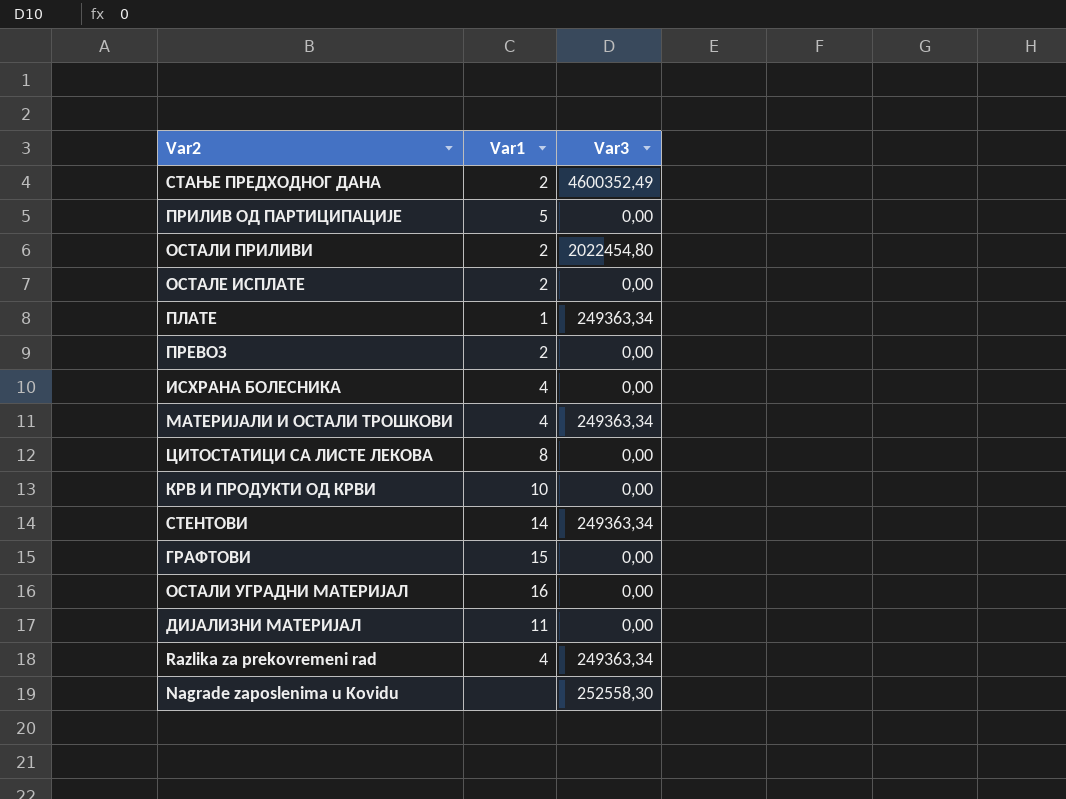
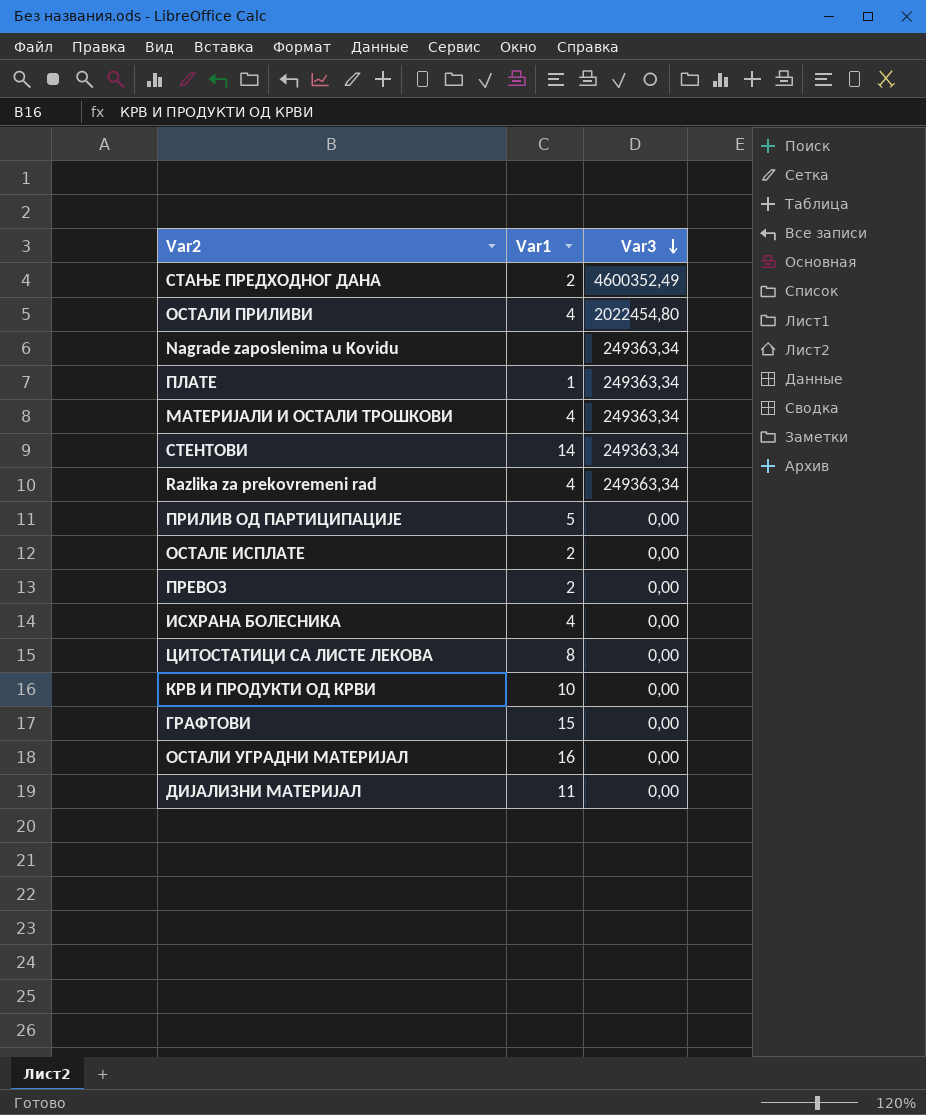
row order: none -> Var3 descending
ОСТАЛИ ПРИЛИВИ | Var1: 2 -> 4
Nagrade zaposlenima u Kovidu | Var3: 252558,30 -> 249363,34

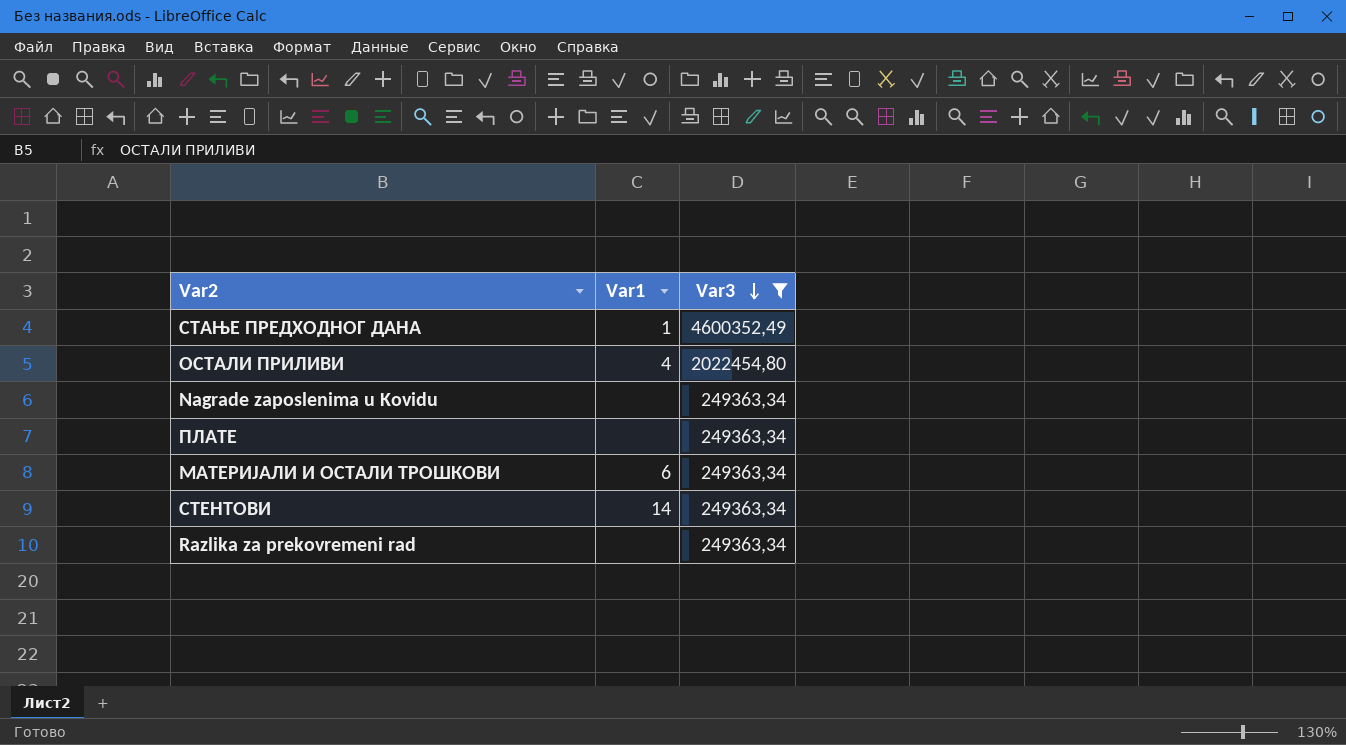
filter: none -> Var3 != 0,00
СТАЊЕ ПРЕДХОДНОГ ДАНА | Var1: 2 -> 1
ПЛАТЕ | Var1: 1 -> none
МАТЕРИЈАЛИ И ОСТАЛИ ТРОШКОВИ | Var1: 4 -> 6
Razlika za prekovremeni rad | Var1: 4 -> none

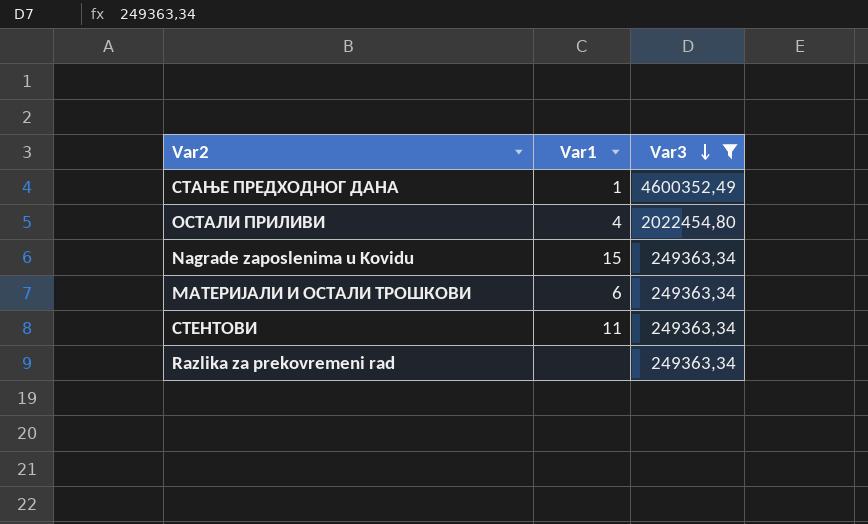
row ПЛАТЕ: none | 249363,34 -> none
Nagrade zaposlenima u Kovidu | Var1: none -> 15
СТЕНТОВИ | Var1: 14 -> 11

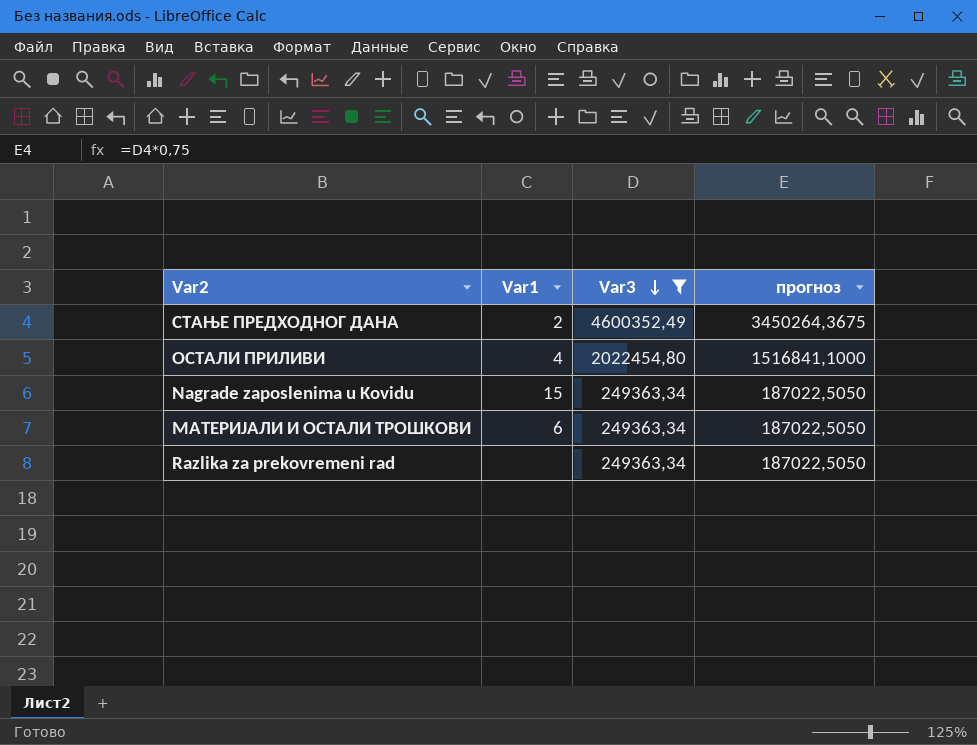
column прогноз | formula: none -> [Var3] * 0,75
row СТЕНТОВИ: 11 | 249363,34 -> none
СТАЊЕ ПРЕДХОДНОГ ДАНА | Var1: 1 -> 2

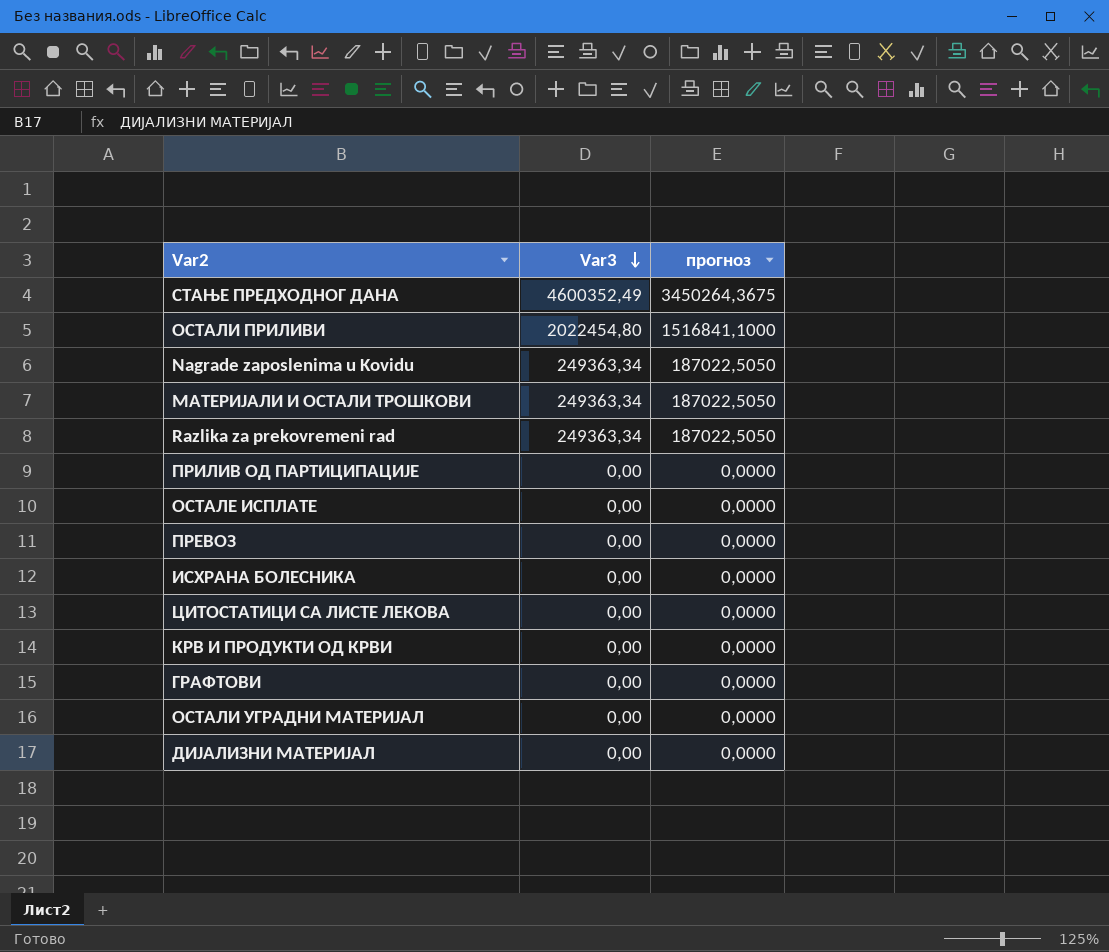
filter: Var3 != 0,00 -> none
column Var1 | position: 2 -> none

